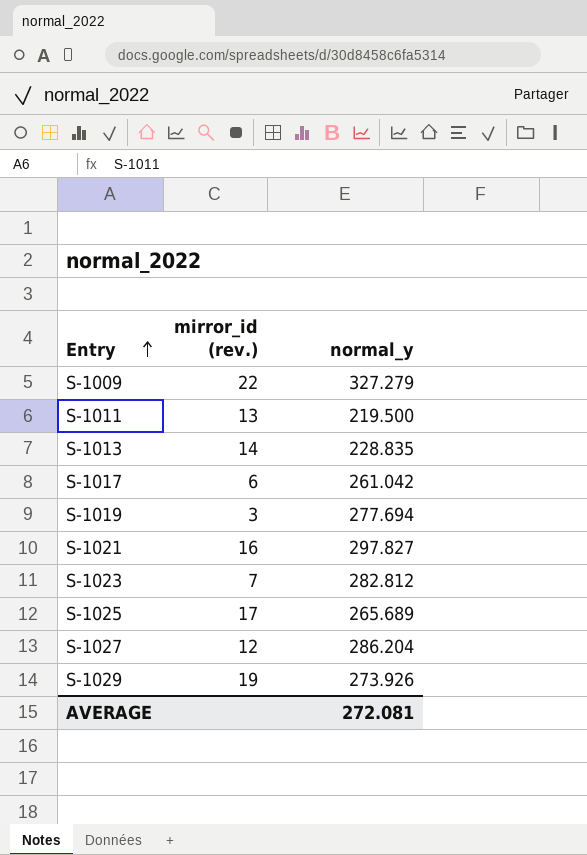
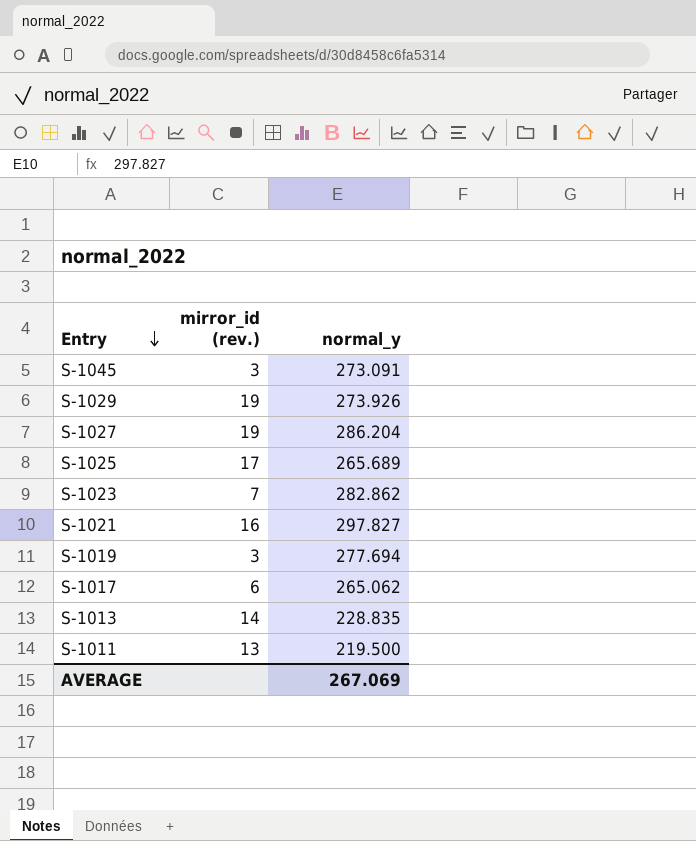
row order: Entry ascending -> Entry descending
row S-1009: 22 | 327.279 -> none
row S-1045: none -> 3 | 273.091
S-1027 | mirror_id (rev.): 12 -> 19
S-1023 | normal_y: 282.812 -> 282.862
S-1017 | normal_y: 261.042 -> 265.062
AVERAGE | normal_y: 272.081 -> 267.069

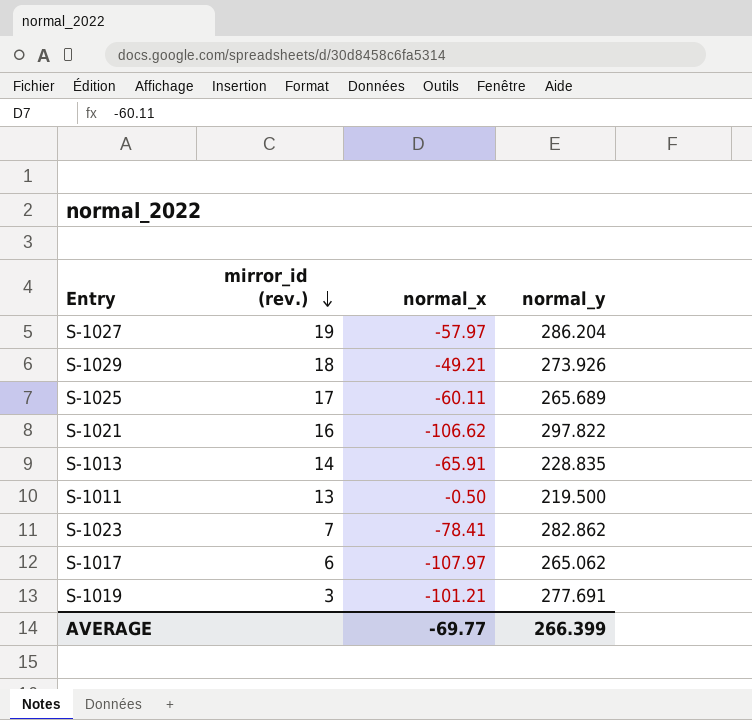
row order: Entry descending -> mirror_id (rev.) descending
column normal_x | position: none -> 3
row S-1045: 3 | 273.091 -> none
S-1029 | mirror_id (rev.): 19 -> 18
S-1021 | normal_y: 297.827 -> 297.822
S-1019 | normal_y: 277.694 -> 277.691
AVERAGE | normal_y: 267.069 -> 266.399

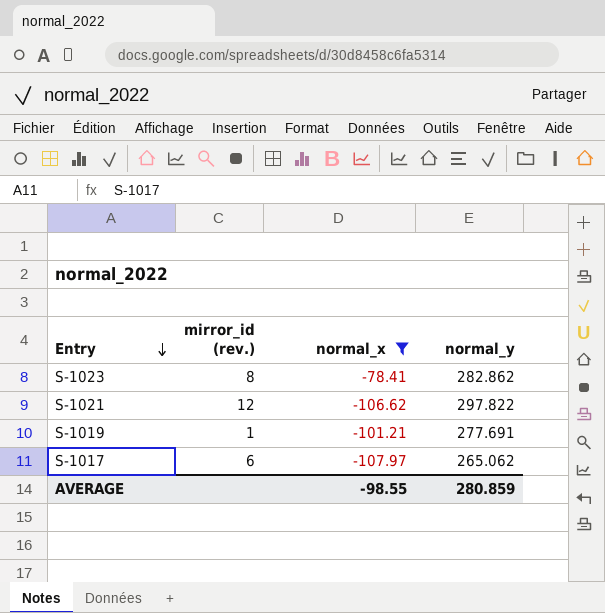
filter: none -> normal_x <= -78.41
row order: mirror_id (rev.) descending -> Entry descending
S-1023 | mirror_id (rev.): 7 -> 8
S-1021 | mirror_id (rev.): 16 -> 12
S-1019 | mirror_id (rev.): 3 -> 1
AVERAGE | normal_x: -69.77 -> -98.55
AVERAGE | normal_y: 266.399 -> 280.859

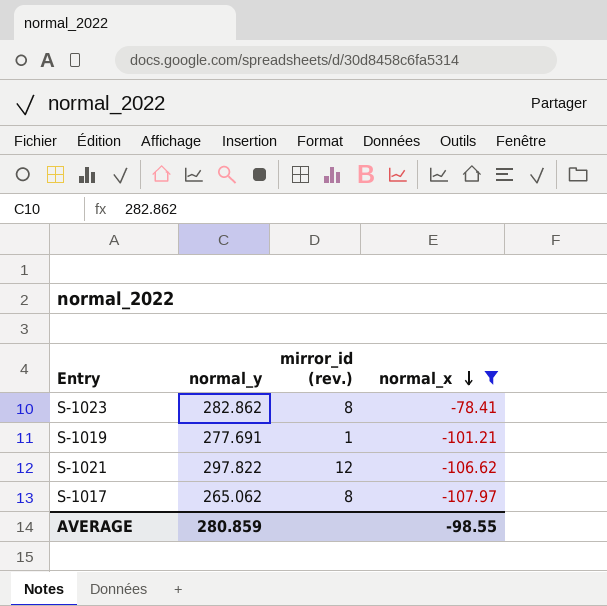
row order: Entry descending -> normal_x descending
column normal_y | position: 4 -> 2
S-1017 | mirror_id (rev.): 6 -> 8

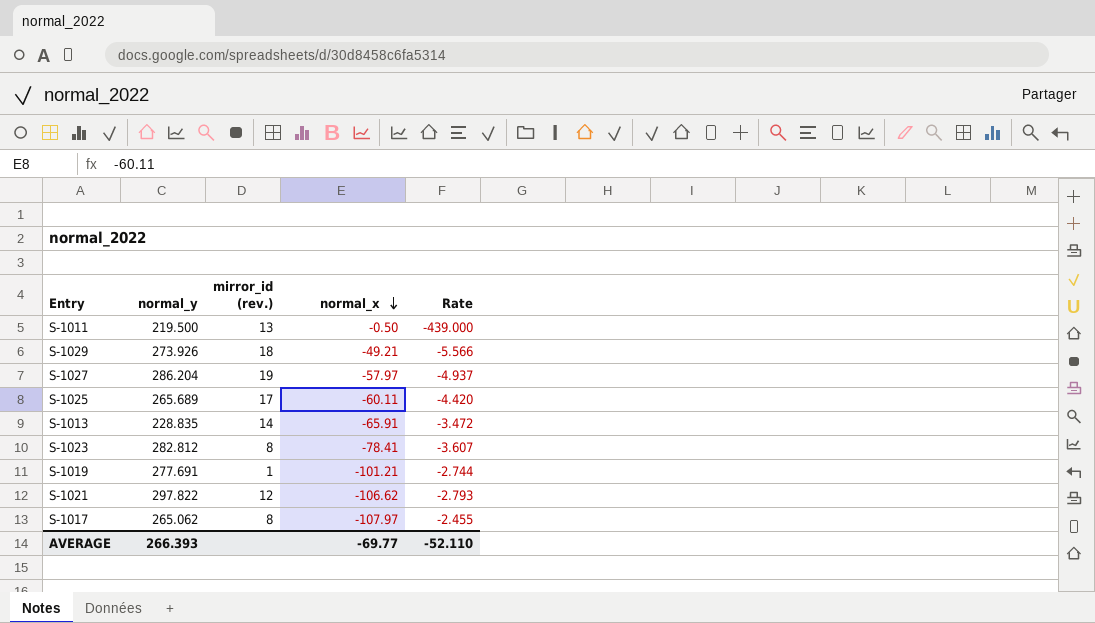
filter: normal_x <= -78.41 -> none
column Rate | formula: none -> [normal_y] / [normal_x]
S-1023 | normal_y: 282.862 -> 282.812
AVERAGE | normal_y: 280.859 -> 266.393
AVERAGE | normal_x: -98.55 -> -69.77

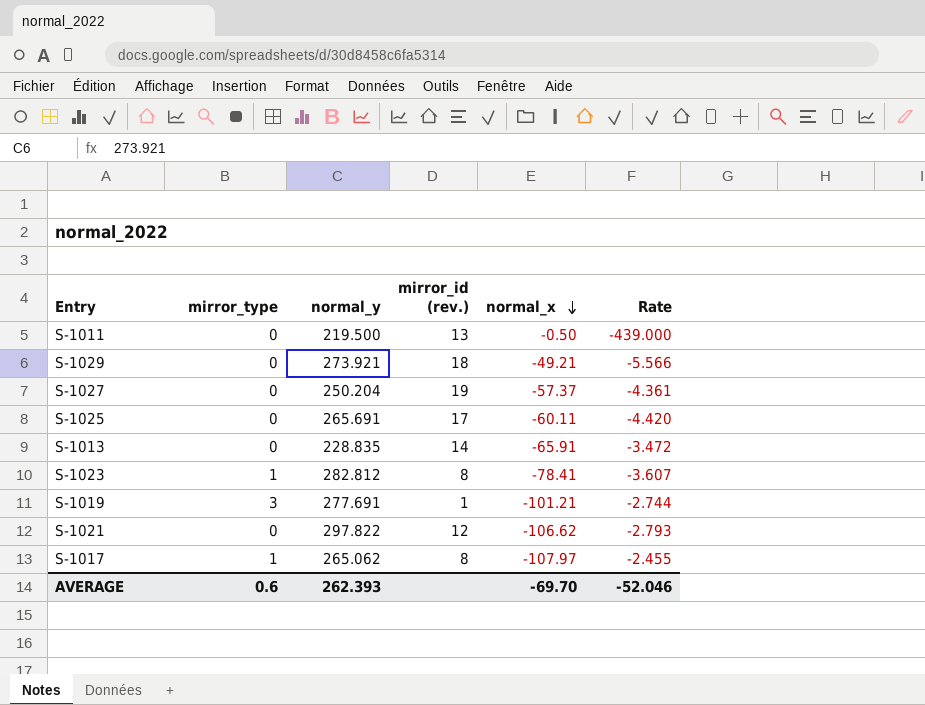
column mirror_type | position: none -> 2
S-1029 | normal_y: 273.926 -> 273.921
S-1027 | normal_y: 286.204 -> 250.204
S-1027 | normal_x: -57.97 -> -57.37
S-1027 | Rate: -4.937 -> -4.361
S-1025 | normal_y: 265.689 -> 265.691
AVERAGE | normal_y: 266.393 -> 262.393
AVERAGE | normal_x: -69.77 -> -69.70
AVERAGE | Rate: -52.110 -> -52.046

